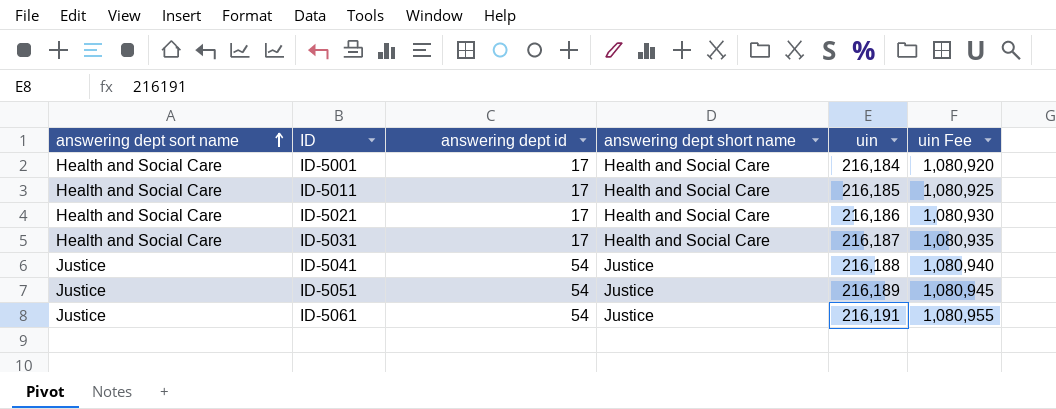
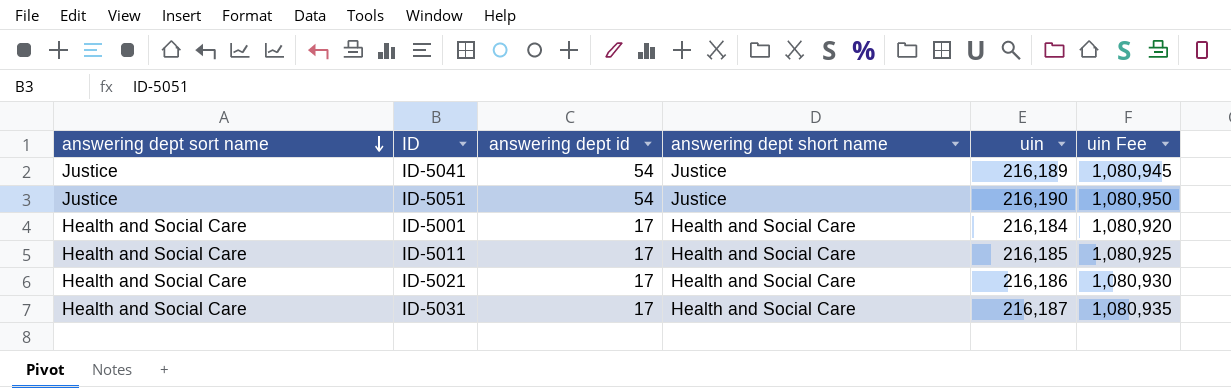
row order: answering dept sort name ascending -> answering dept sort name descending
row ID-5061: Justice | 54 | Justice | 216,191 | 1,080,955 -> none
ID-5041 | uin: 216,188 -> 216,189
ID-5041 | uin Fee: 1,080,940 -> 1,080,945
ID-5051 | uin: 216,189 -> 216,190
ID-5051 | uin Fee: 1,080,945 -> 1,080,950

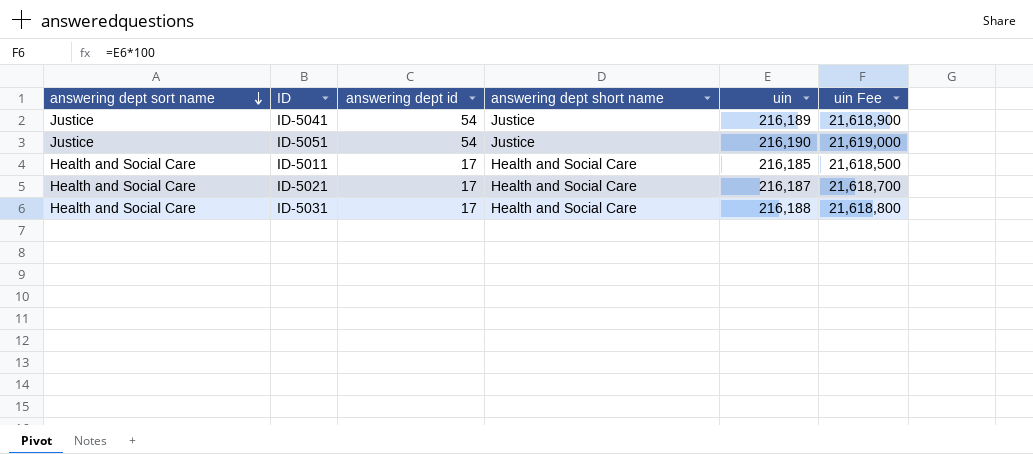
column uin Fee | formula: [uin] * 5 -> [uin] * 100
row ID-5001: Health and Social Care | 17 | Health and Social Care | 216,184 | 1,080,920 -> none
ID-5021 | uin: 216,186 -> 216,187
ID-5031 | uin: 216,187 -> 216,188

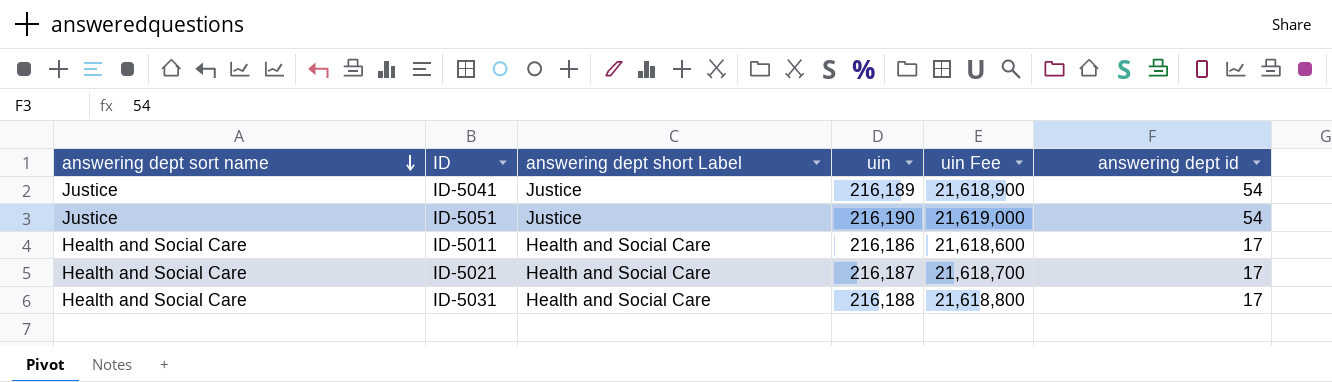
column name: answering dept short name -> answering dept short Label
column answering dept id | position: 3 -> 6
ID-5011 | uin: 216,185 -> 216,186
ID-5011 | uin Fee: 21,618,500 -> 21,618,600

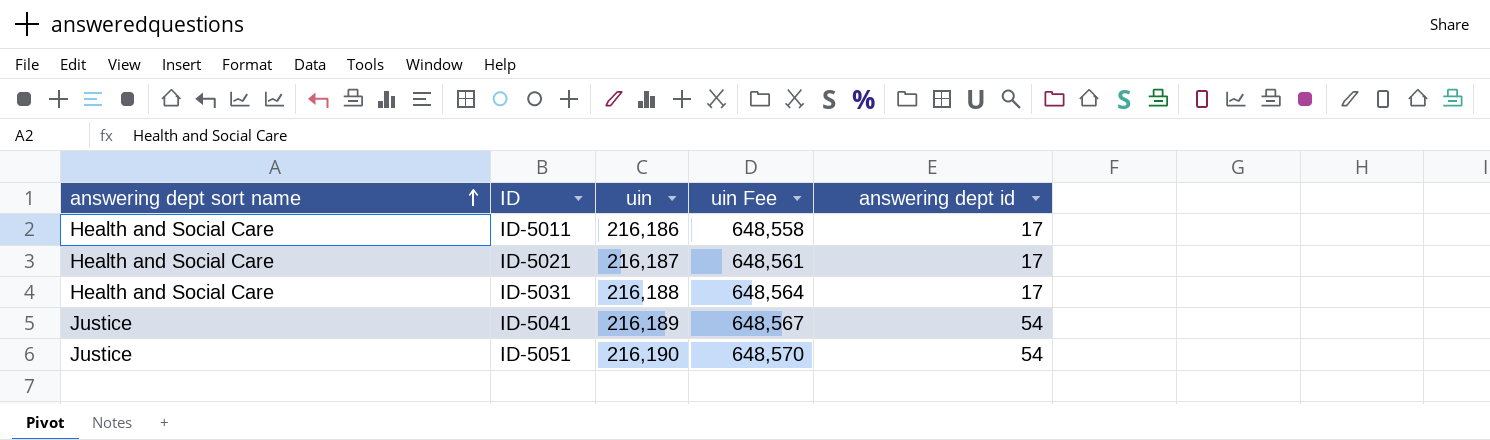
row order: answering dept sort name descending -> answering dept sort name ascending
column answering dept short Label | position: 3 -> none
column uin Fee | formula: [uin] * 100 -> [uin] * 3

